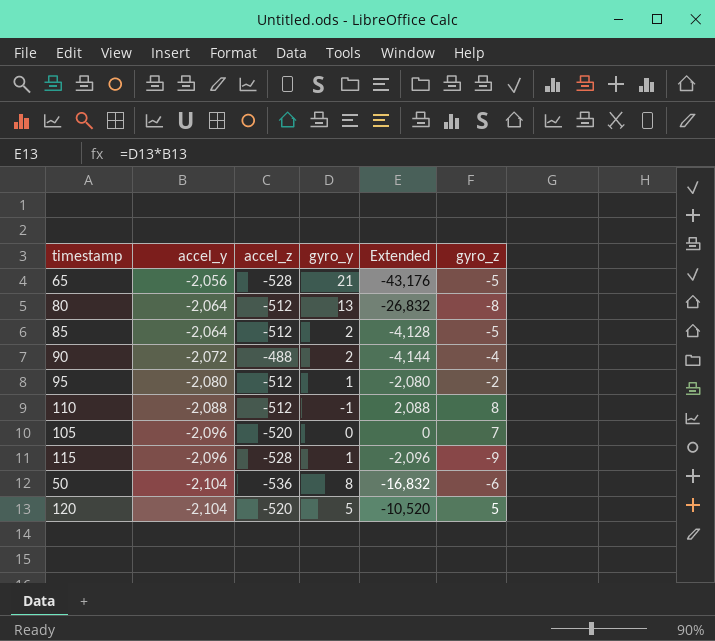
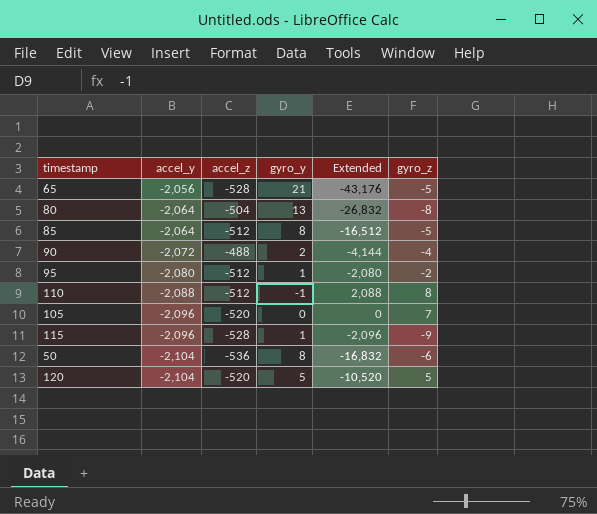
80 | accel_z: -512 -> -504
85 | gyro_y: 2 -> 8
85 | Extended: -4,128 -> -16,512

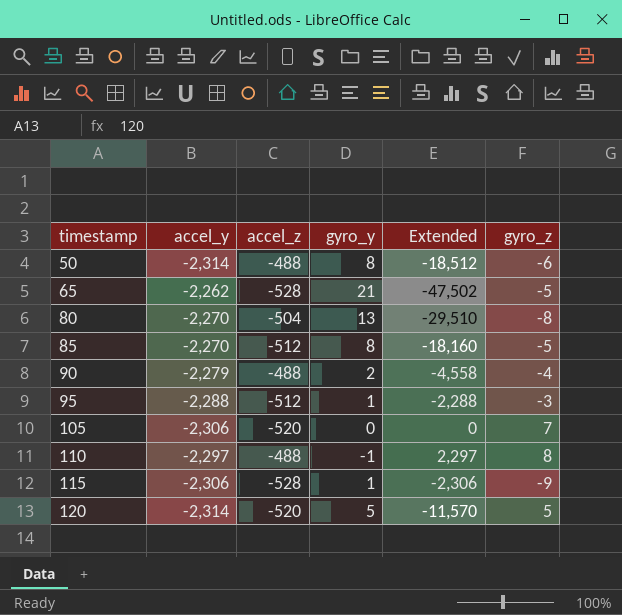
row order: accel_y descending -> timestamp ascending
50 | accel_y: -2,104 -> -2,314
50 | accel_z: -536 -> -488
50 | Extended: -16,832 -> -18,512
65 | accel_y: -2,056 -> -2,262
65 | Extended: -43,176 -> -47,502
80 | accel_y: -2,064 -> -2,270
80 | Extended: -26,832 -> -29,510
85 | accel_y: -2,064 -> -2,270
85 | Extended: -16,512 -> -18,160
90 | accel_y: -2,072 -> -2,279
90 | Extended: -4,144 -> -4,558
95 | accel_y: -2,080 -> -2,288
95 | Extended: -2,080 -> -2,288
95 | gyro_z: -2 -> -3
105 | accel_y: -2,096 -> -2,306
110 | accel_y: -2,088 -> -2,297
110 | accel_z: -512 -> -488
110 | Extended: 2,088 -> 2,297
115 | accel_y: -2,096 -> -2,306
115 | Extended: -2,096 -> -2,306
120 | accel_y: -2,104 -> -2,314
120 | Extended: -10,520 -> -11,570

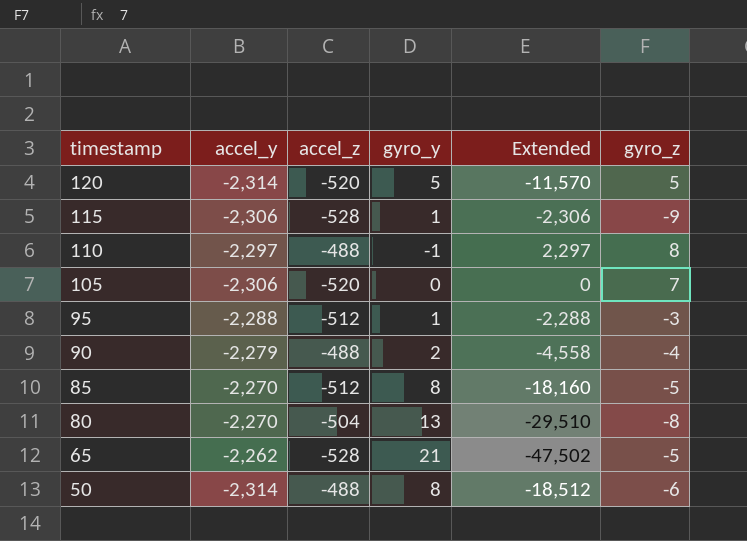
row order: timestamp ascending -> timestamp descending

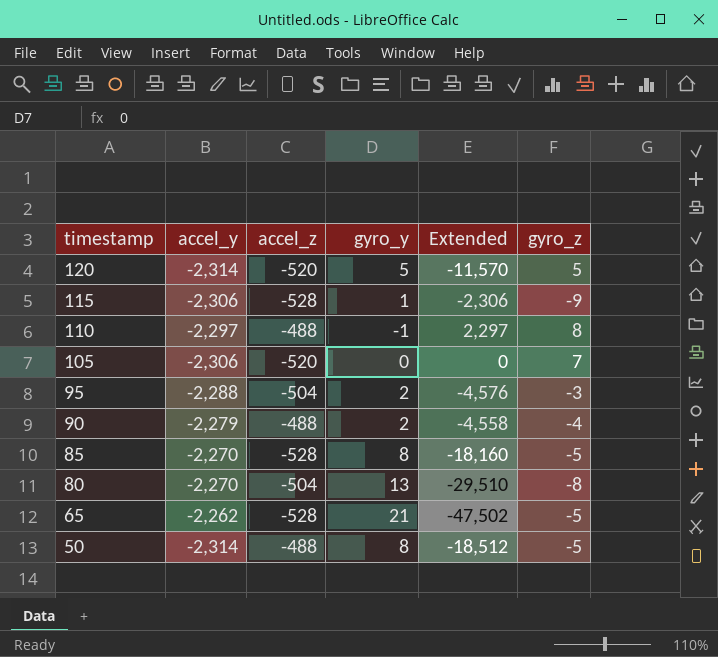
95 | accel_z: -512 -> -504
95 | gyro_y: 1 -> 2
95 | Extended: -2,288 -> -4,576
85 | accel_z: -512 -> -528
50 | gyro_z: -6 -> -5

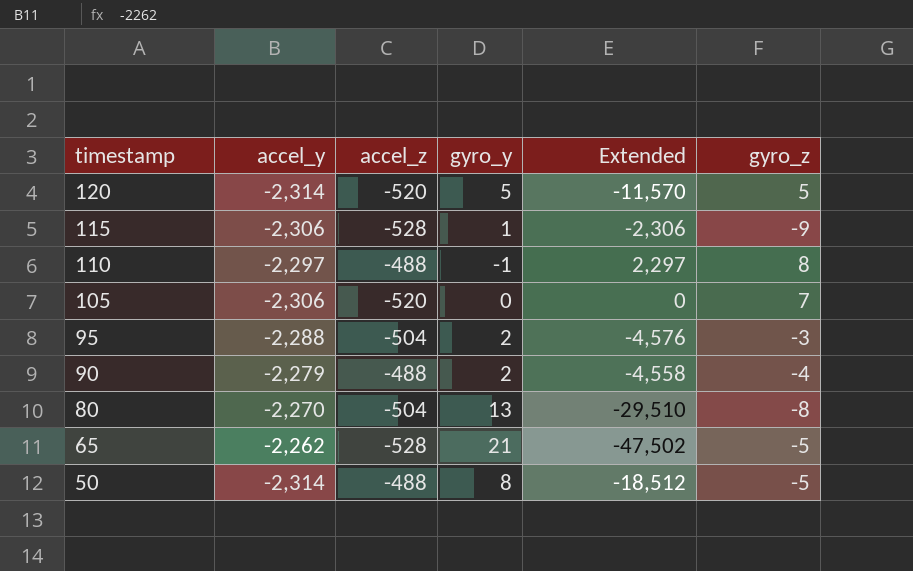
row 85: -2,270 | -528 | 8 | -18,160 | -5 -> none

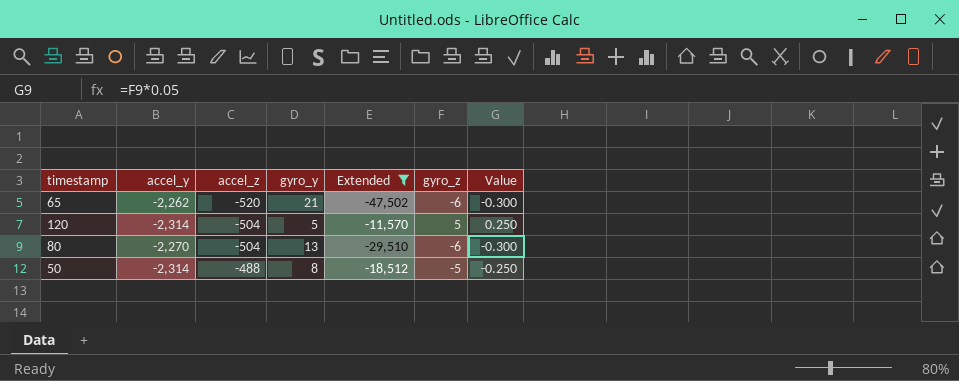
filter: none -> Extended <= -11,570
row order: timestamp descending -> accel_z ascending
column Value | formula: none -> [gyro_z] * 0.05
65 | accel_z: -528 -> -520
65 | gyro_z: -5 -> -6
120 | accel_z: -520 -> -504
80 | gyro_z: -8 -> -6

